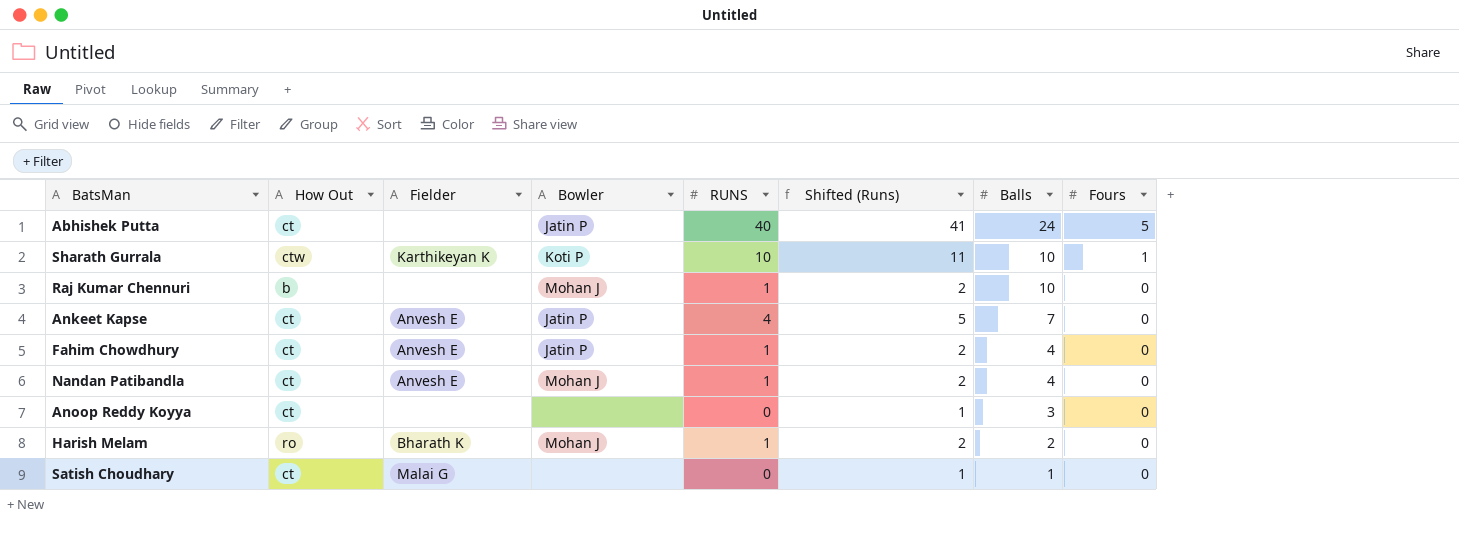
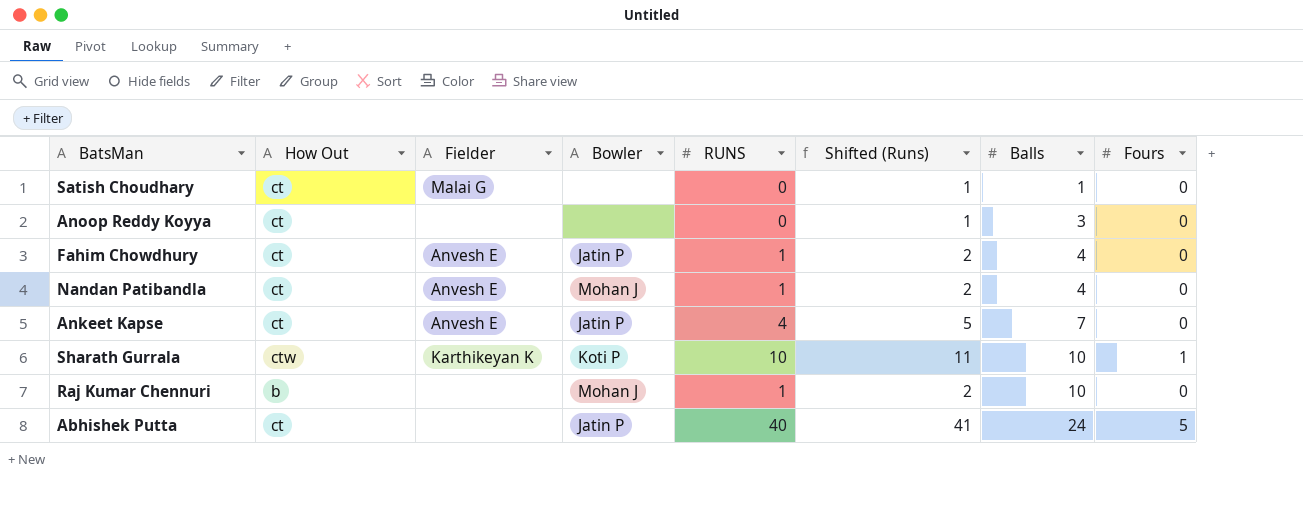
row order: Balls descending -> Balls ascending
row Harish Melam: ro | Bharath K | Mohan J | 1 | 2 | 2 | 0 -> none

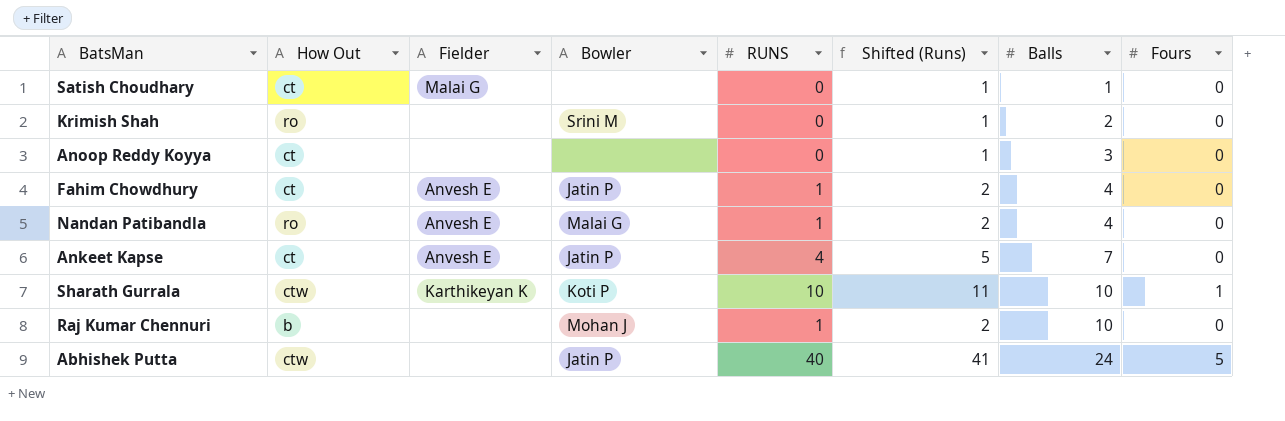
row Krimish Shah: none -> ro | none | Srini M | 0 | 1 | 2 | 0
Nandan Patibandla | How Out: ct -> ro
Nandan Patibandla | Bowler: Mohan J -> Malai G
Abhishek Putta | How Out: ct -> ctw

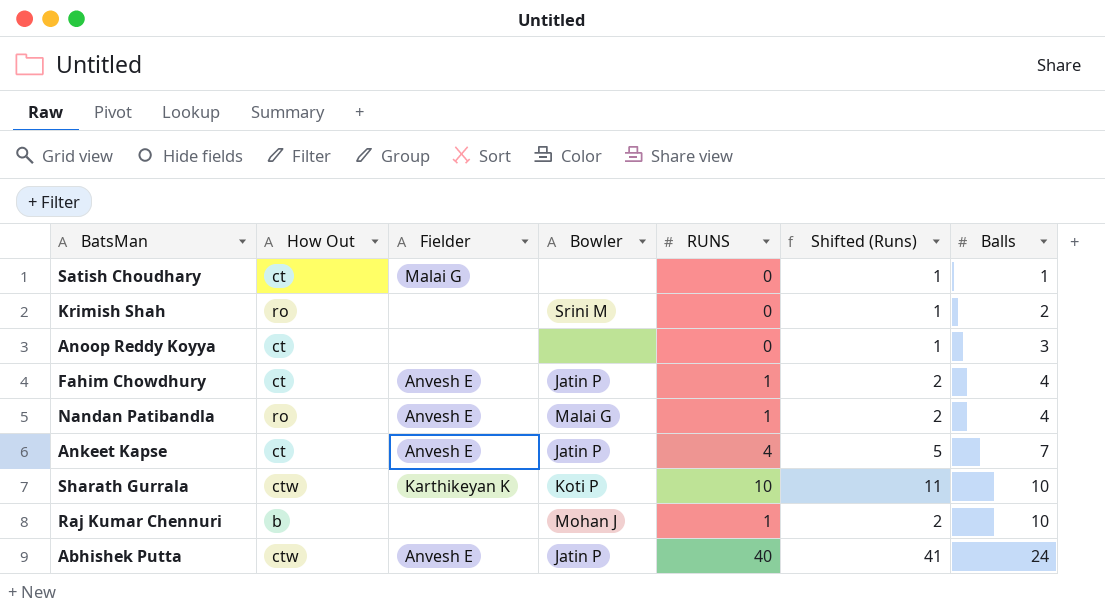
column Fours | position: 8 -> none
Abhishek Putta | Fielder: none -> Anvesh E

